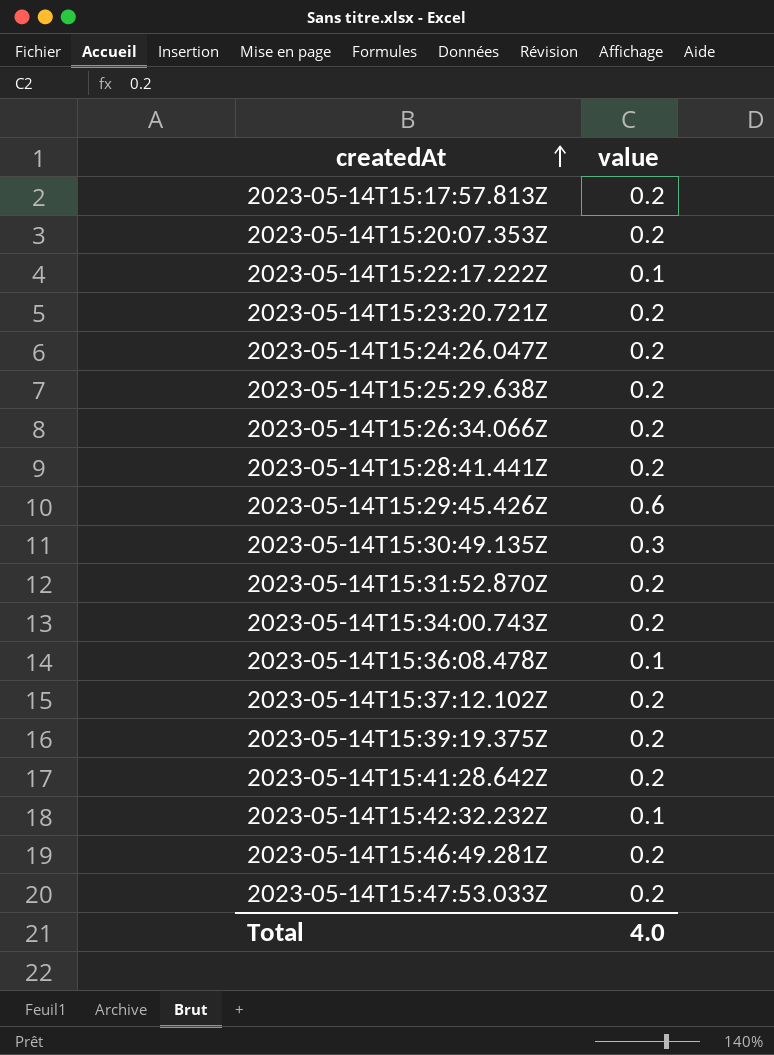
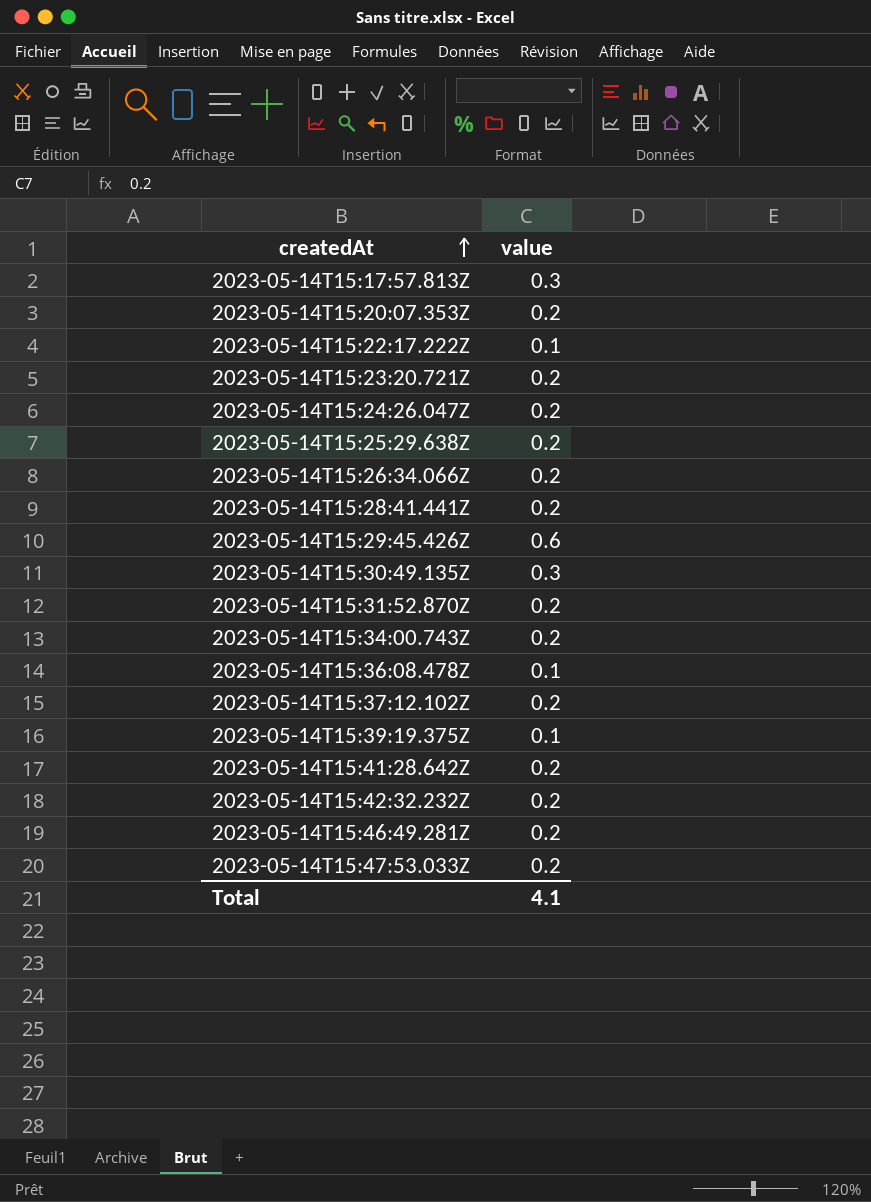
2023-05-14T15:17:57.813Z | value: 0.2 -> 0.3
2023-05-14T15:39:19.375Z | value: 0.2 -> 0.1
2023-05-14T15:42:32.232Z | value: 0.1 -> 0.2
Total | value: 4.0 -> 4.1

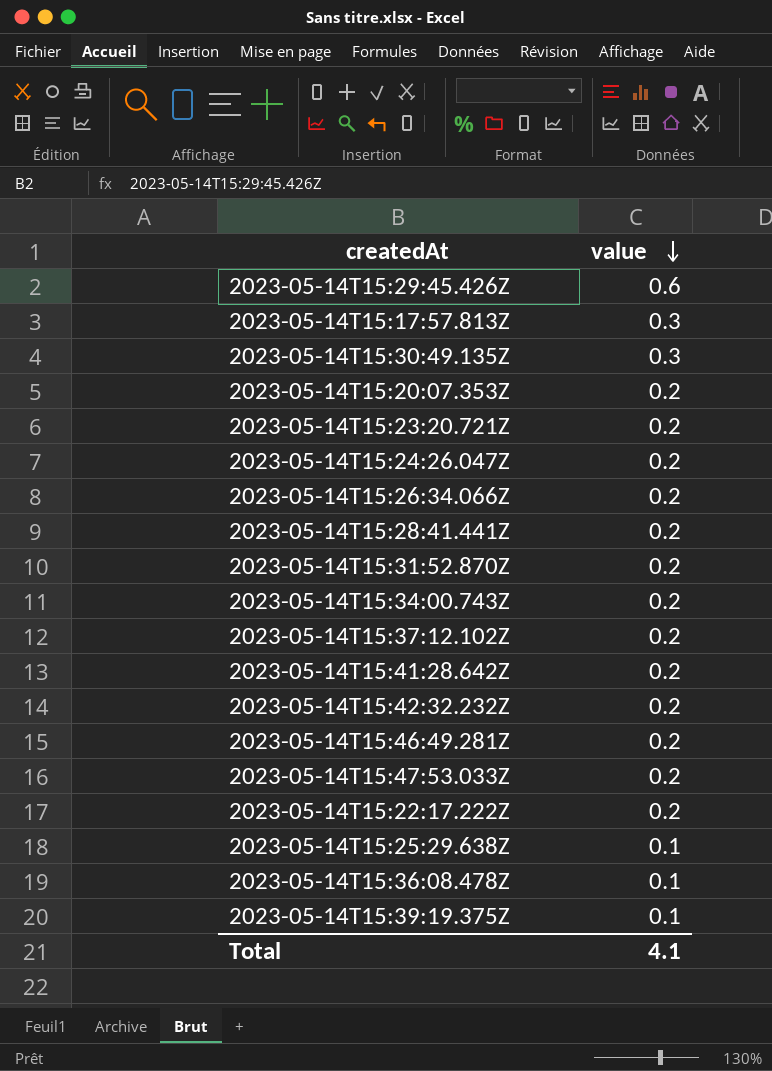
row order: createdAt ascending -> value descending
2023-05-14T15:22:17.222Z | value: 0.1 -> 0.2
2023-05-14T15:25:29.638Z | value: 0.2 -> 0.1

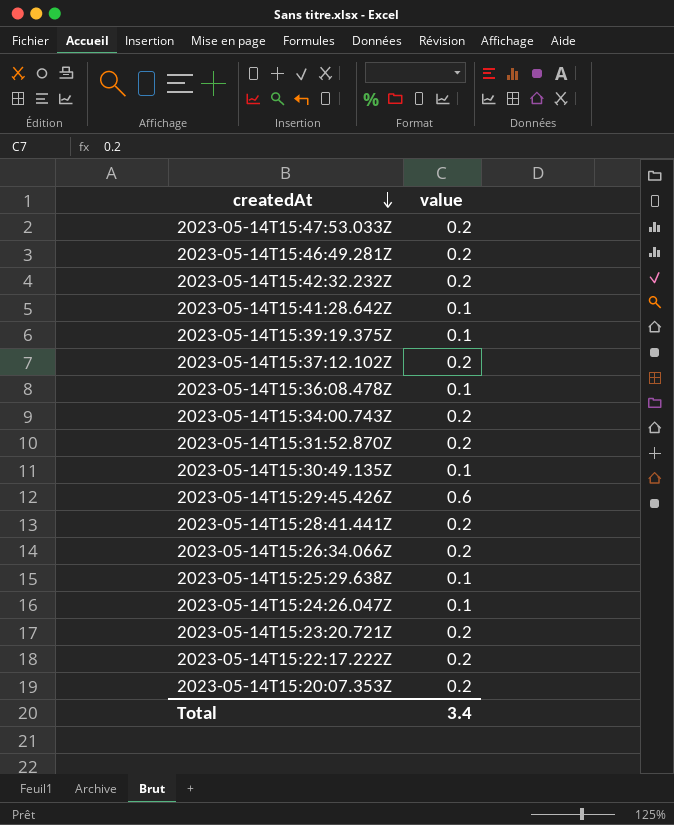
row order: value descending -> createdAt descending
row 2023-05-14T15:17:57.813Z: 0.3 -> none
2023-05-14T15:41:28.642Z | value: 0.2 -> 0.1
2023-05-14T15:30:49.135Z | value: 0.3 -> 0.1
2023-05-14T15:24:26.047Z | value: 0.2 -> 0.1
Total | value: 4.1 -> 3.4

